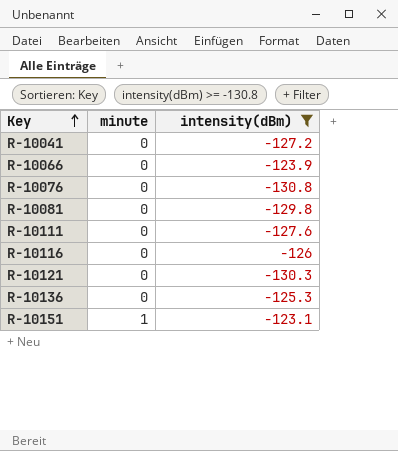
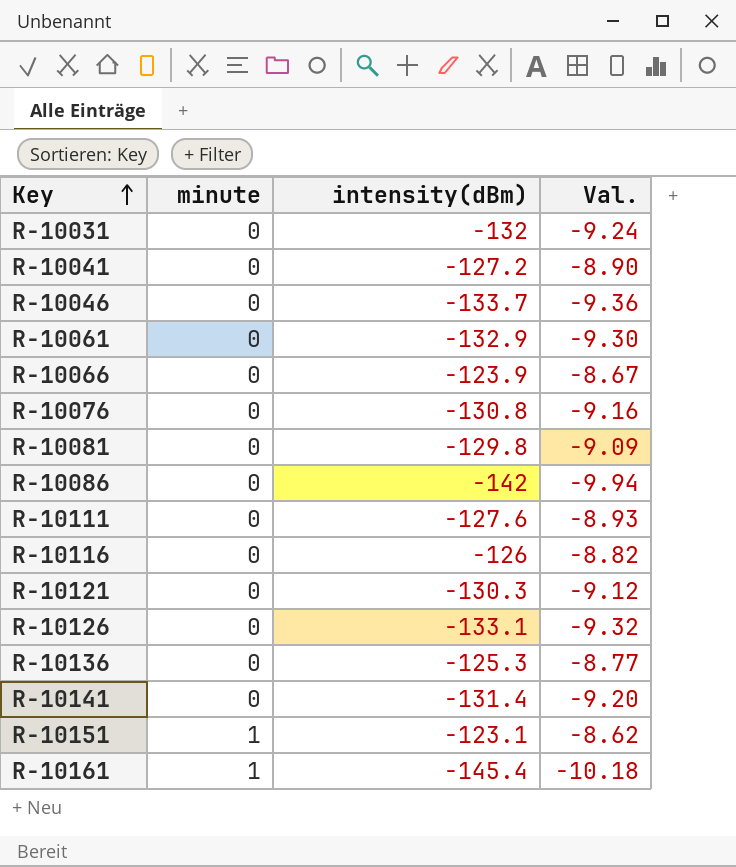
filter: intensity(dBm) >= -130.8 -> none
column Val. | formula: none -> [intensity(dBm)] * 0.07

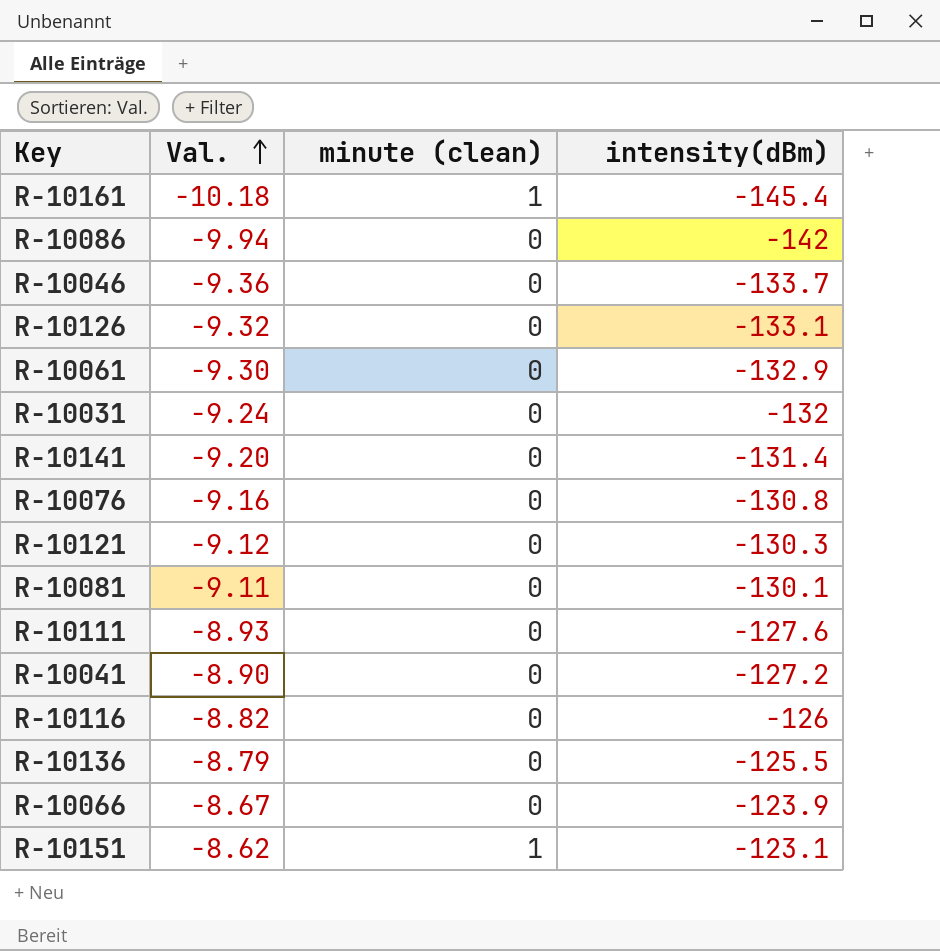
row order: Key ascending -> Val. ascending
column Val. | position: 4 -> 2
column name: minute -> minute (clean)
R-10081 | Val.: -9.09 -> -9.11
R-10081 | intensity(dBm): -129.8 -> -130.1
R-10136 | Val.: -8.77 -> -8.79
R-10136 | intensity(dBm): -125.3 -> -125.5

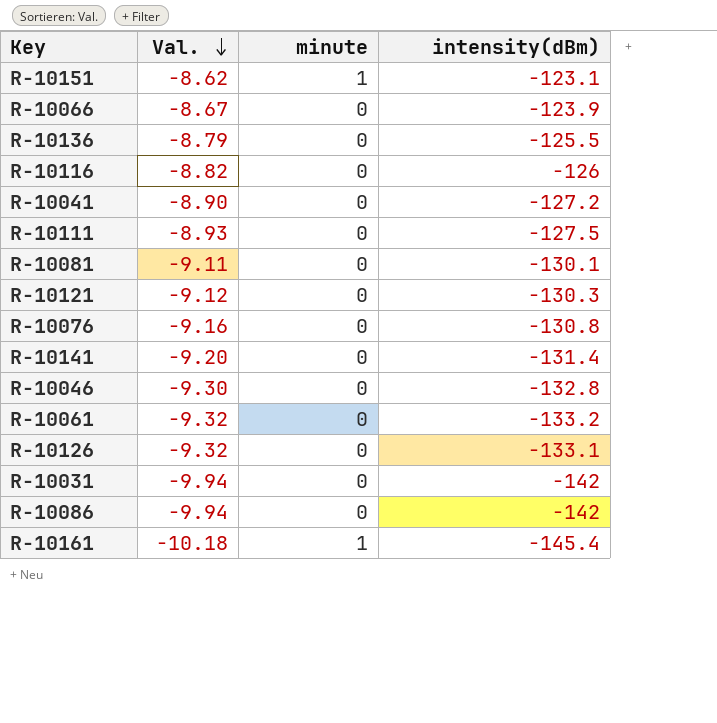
row order: Val. ascending -> Val. descending
column name: minute (clean) -> minute
R-10111 | intensity(dBm): -127.6 -> -127.5
R-10046 | Val.: -9.36 -> -9.30
R-10046 | intensity(dBm): -133.7 -> -132.8
R-10061 | Val.: -9.30 -> -9.32
R-10061 | intensity(dBm): -132.9 -> -133.2
R-10031 | Val.: -9.24 -> -9.94
R-10031 | intensity(dBm): -132 -> -142

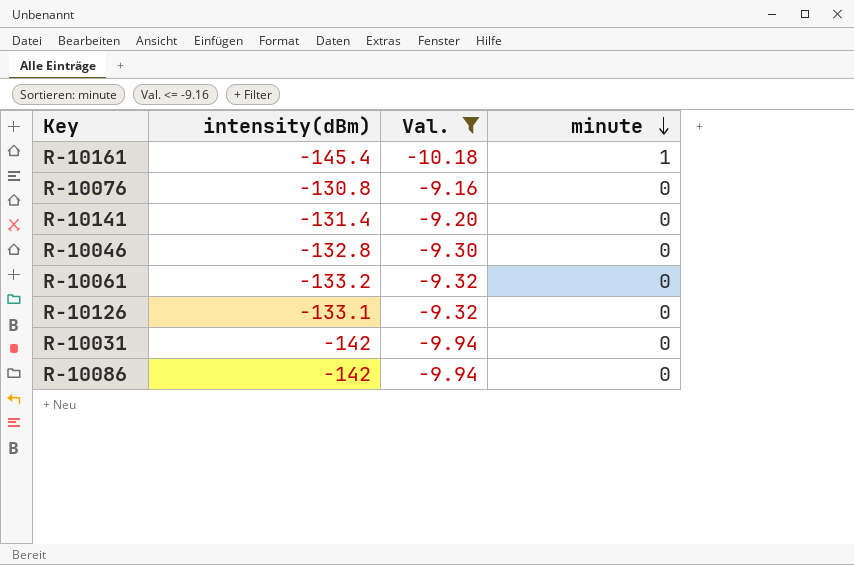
filter: none -> Val. <= -9.16
row order: Val. descending -> minute descending
column intensity(dBm) | position: 4 -> 2

